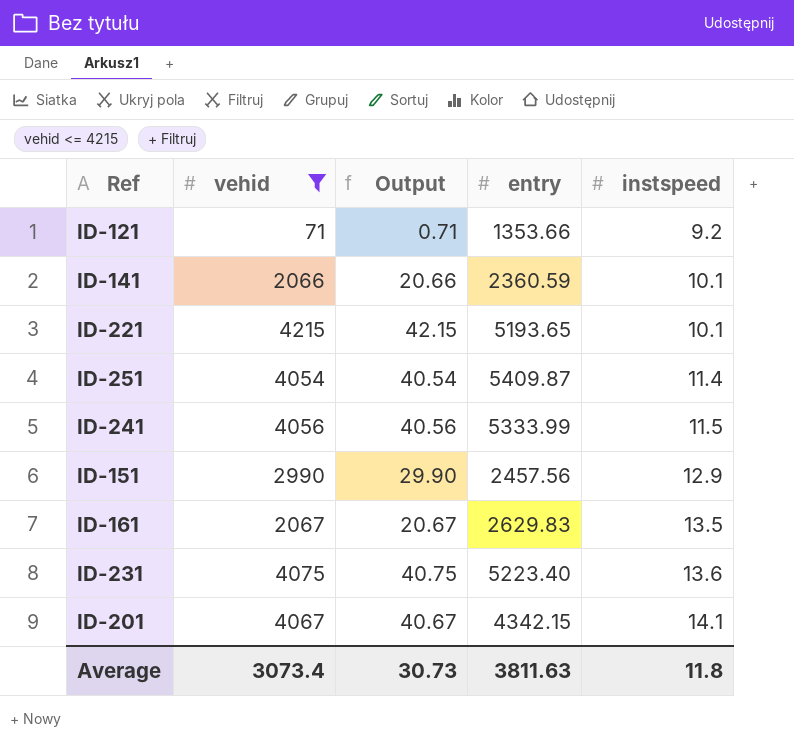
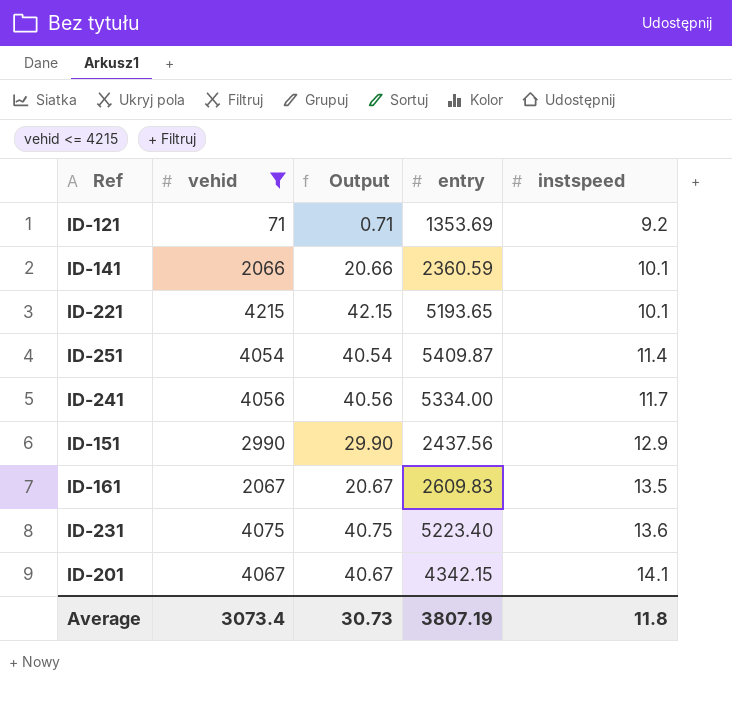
ID-121 | entry: 1353.66 -> 1353.69
ID-241 | entry: 5333.99 -> 5334.00
ID-241 | instspeed: 11.5 -> 11.7
ID-151 | entry: 2457.56 -> 2437.56
ID-161 | entry: 2629.83 -> 2609.83
Average | entry: 3811.63 -> 3807.19

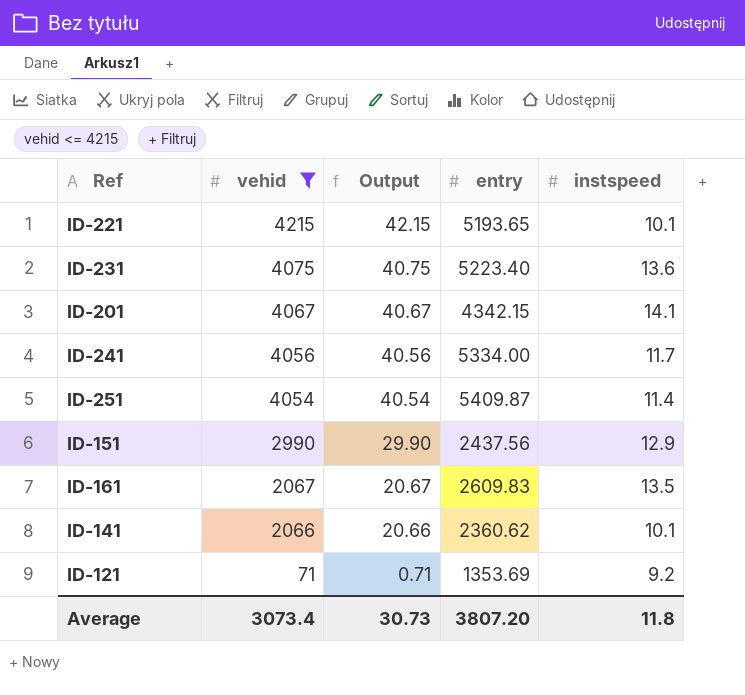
row order: instspeed ascending -> vehid descending
ID-141 | entry: 2360.59 -> 2360.62
Average | entry: 3807.19 -> 3807.20

